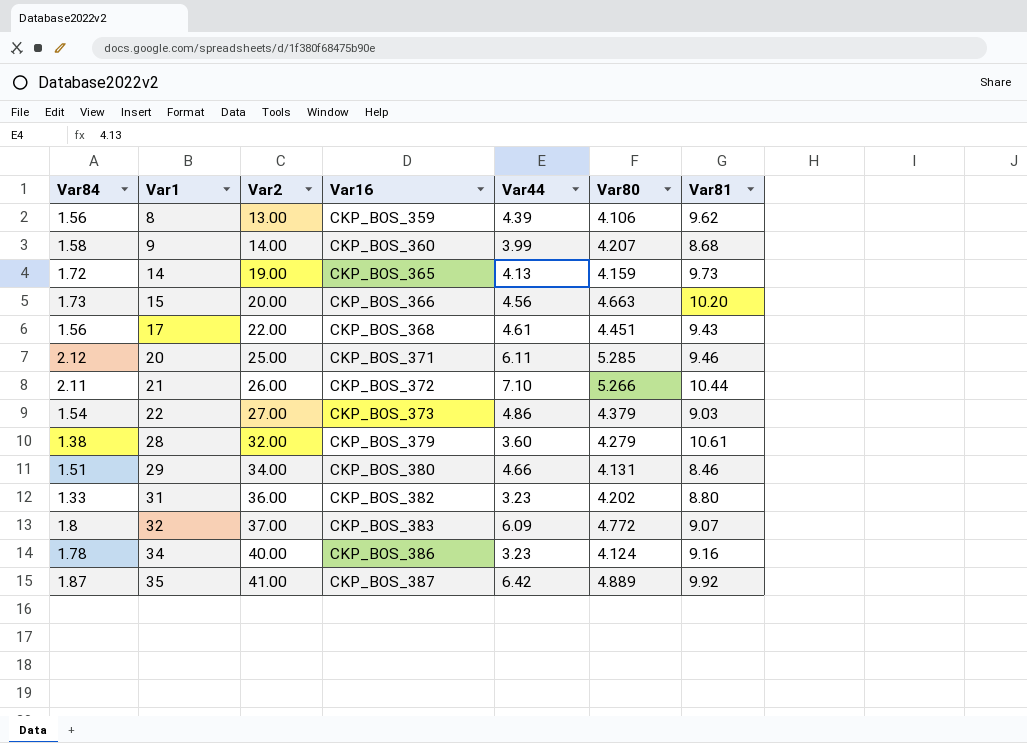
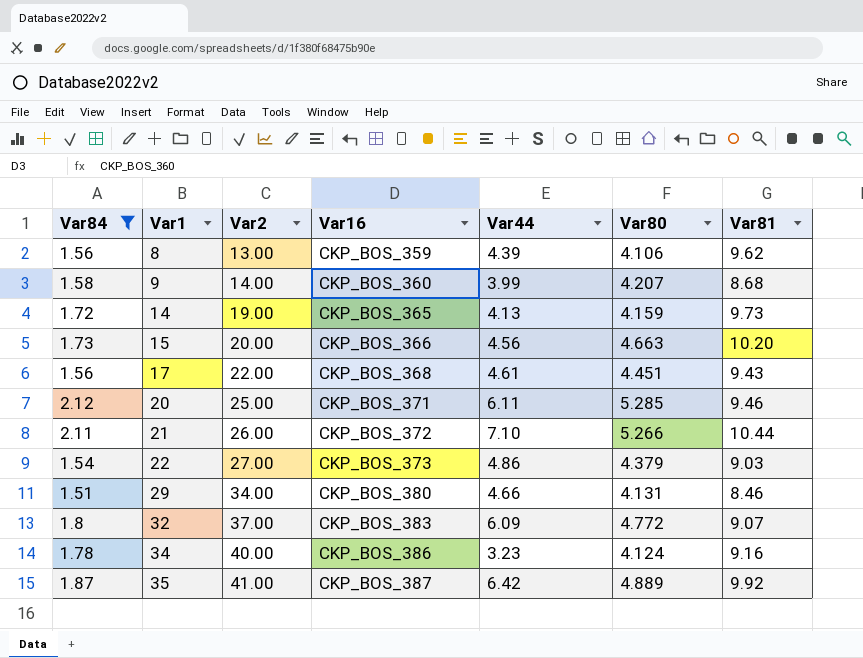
filter: none -> Var84 >= 1.51

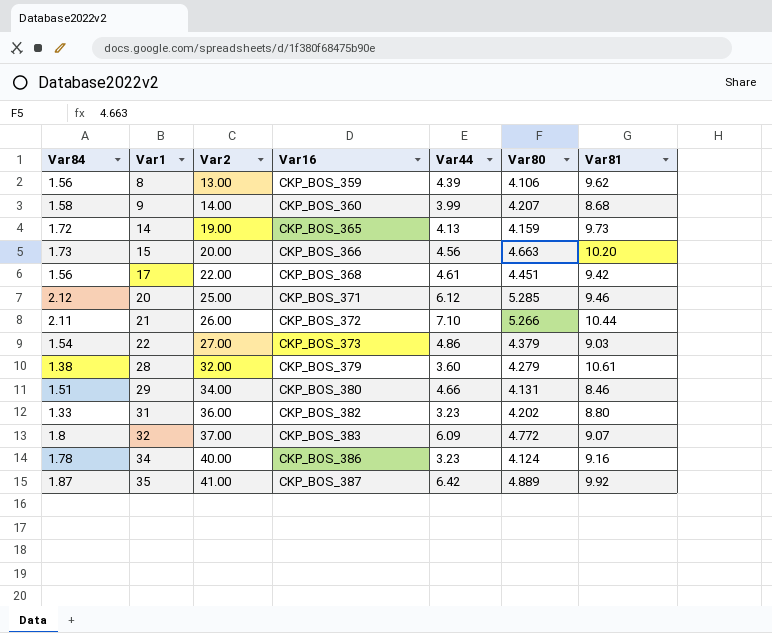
filter: Var84 >= 1.51 -> none
17 | Var81: 9.43 -> 9.42
20 | Var44: 6.11 -> 6.12

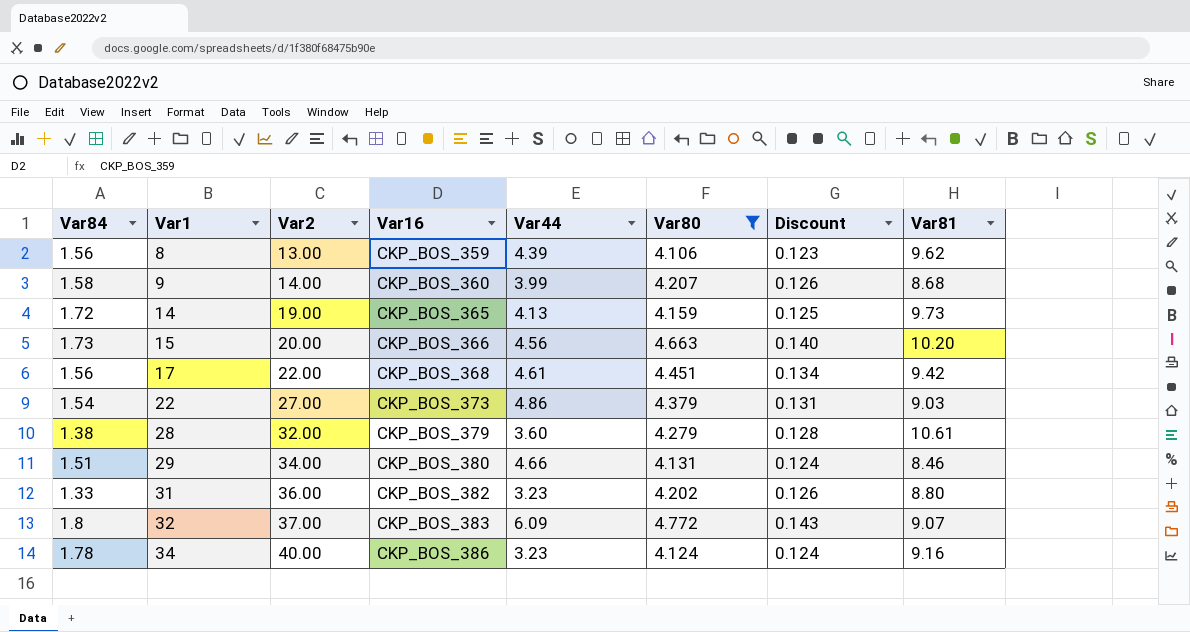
filter: none -> Var80 <= 4.772
column Discount | formula: none -> [Var80] * 0.03

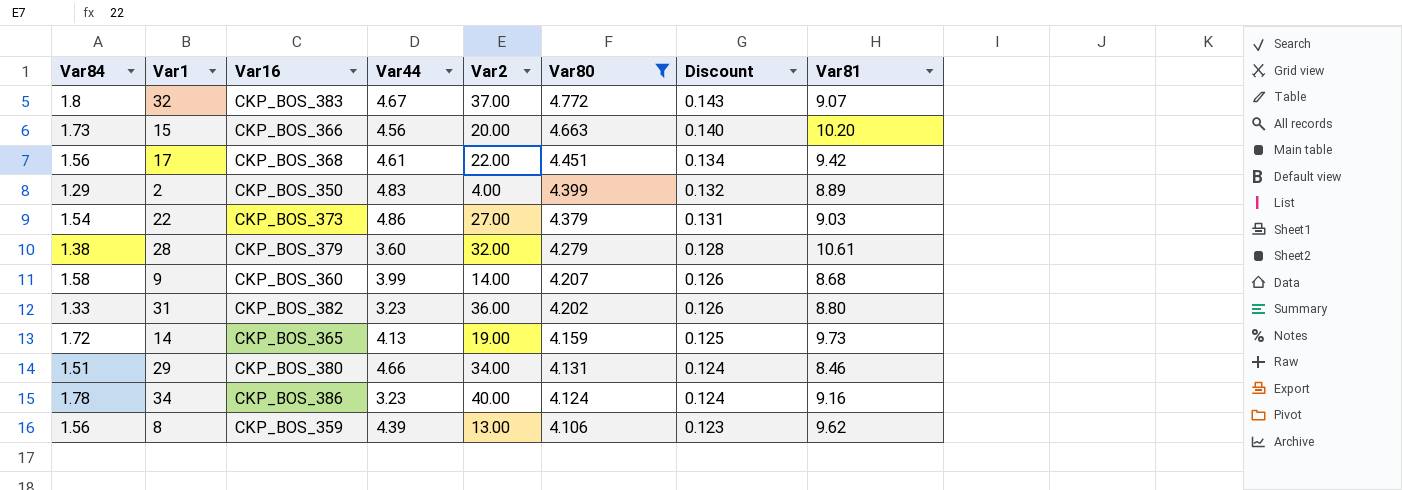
row order: Var1 ascending -> Var80 descending
column Var2 | position: 3 -> 5
32 | Var44: 6.09 -> 4.67
row 2: none -> 1.29 | CKP_BOS_350 | 4.83 | 4.00 | 4.399 | 0.132 | 8.89

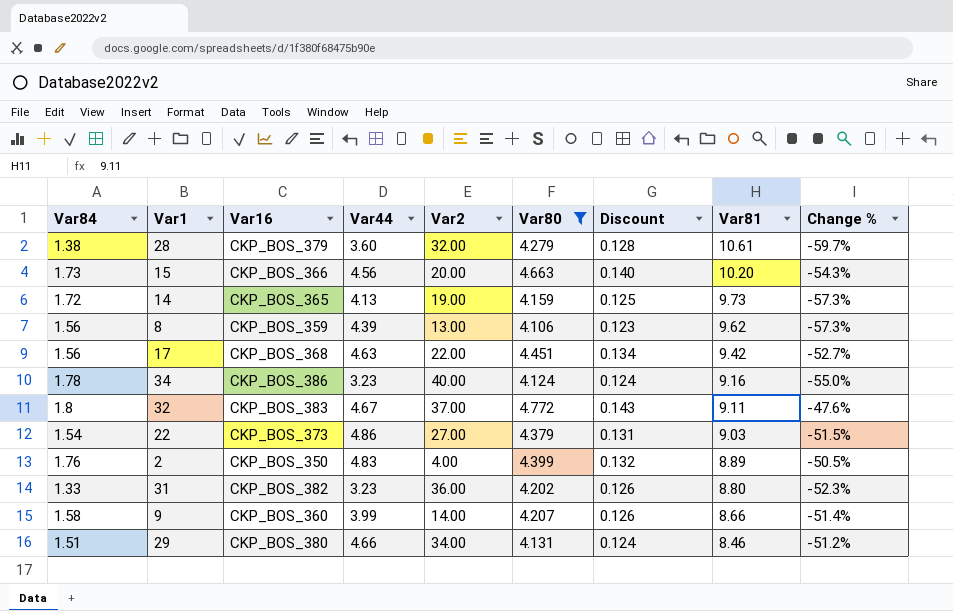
row order: Var80 descending -> Var81 descending
column Change % | formula: none -> ([Var80] - [Var81]) / [Var81]
17 | Var44: 4.61 -> 4.63
32 | Var81: 9.07 -> 9.11
2 | Var84: 1.29 -> 1.76
9 | Var81: 8.68 -> 8.66

